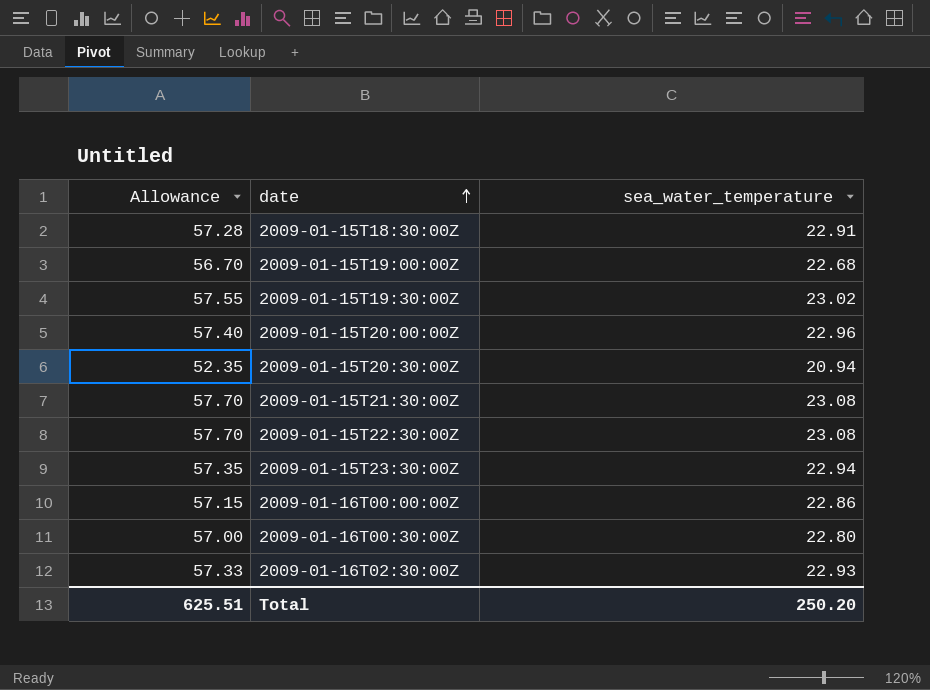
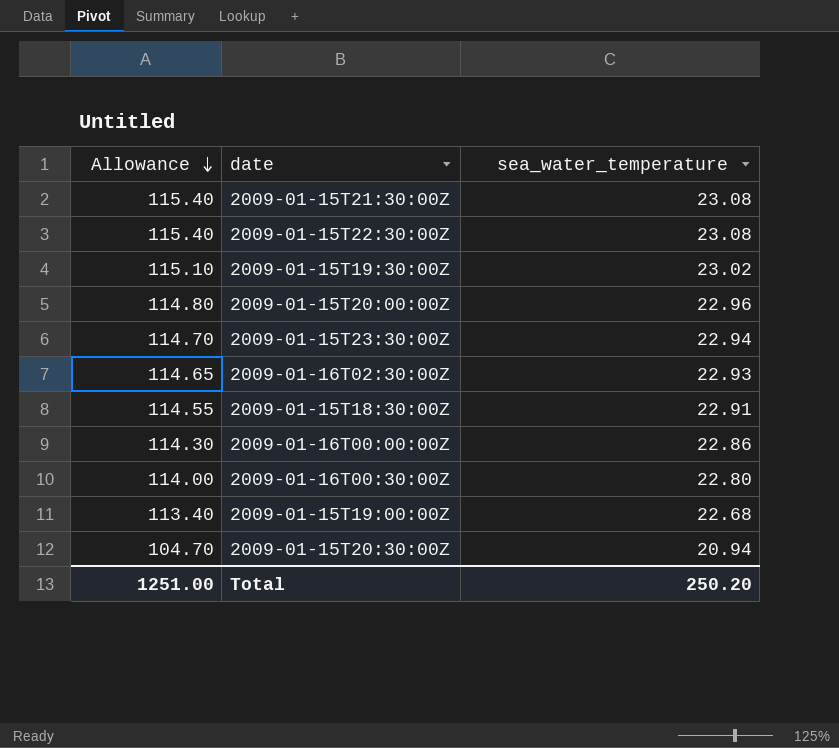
row order: date ascending -> Allowance descending
column Allowance | formula: [sea_water_temperature] * 2.5 -> [sea_water_temperature] * 5
Total | Allowance: 625.51 -> 1251.00

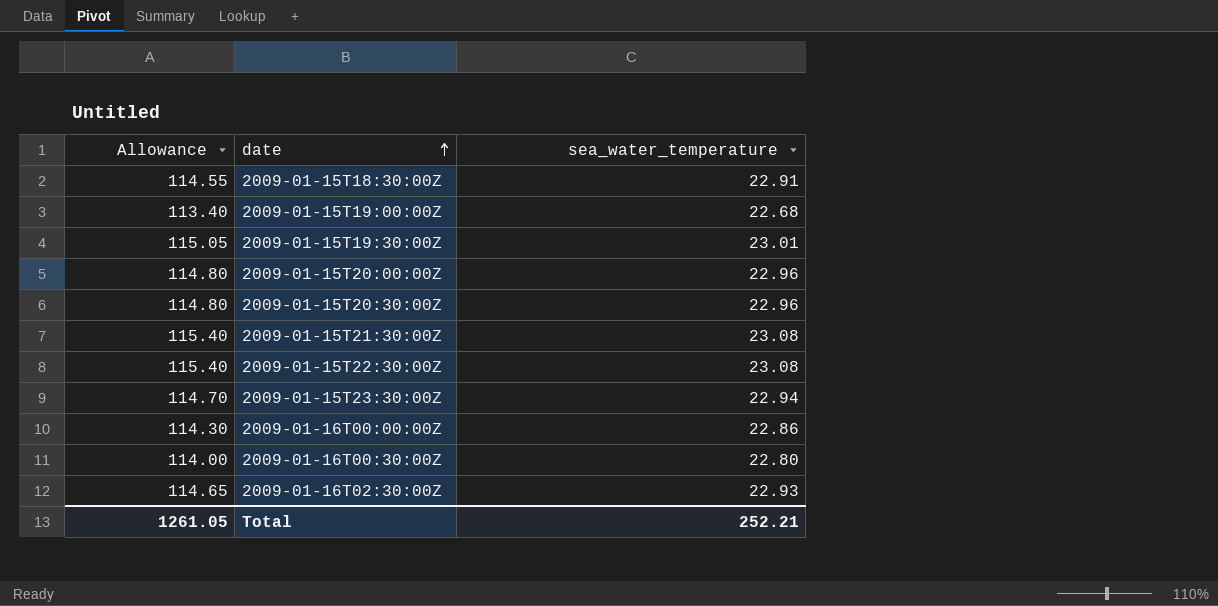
row order: Allowance descending -> date ascending
2009-01-15T19:30:00Z | Allowance: 115.10 -> 115.05
2009-01-15T19:30:00Z | sea_water_temperature: 23.02 -> 23.01
2009-01-15T20:30:00Z | Allowance: 104.70 -> 114.80
2009-01-15T20:30:00Z | sea_water_temperature: 20.94 -> 22.96
Total | Allowance: 1251.00 -> 1261.05
Total | sea_water_temperature: 250.20 -> 252.21

